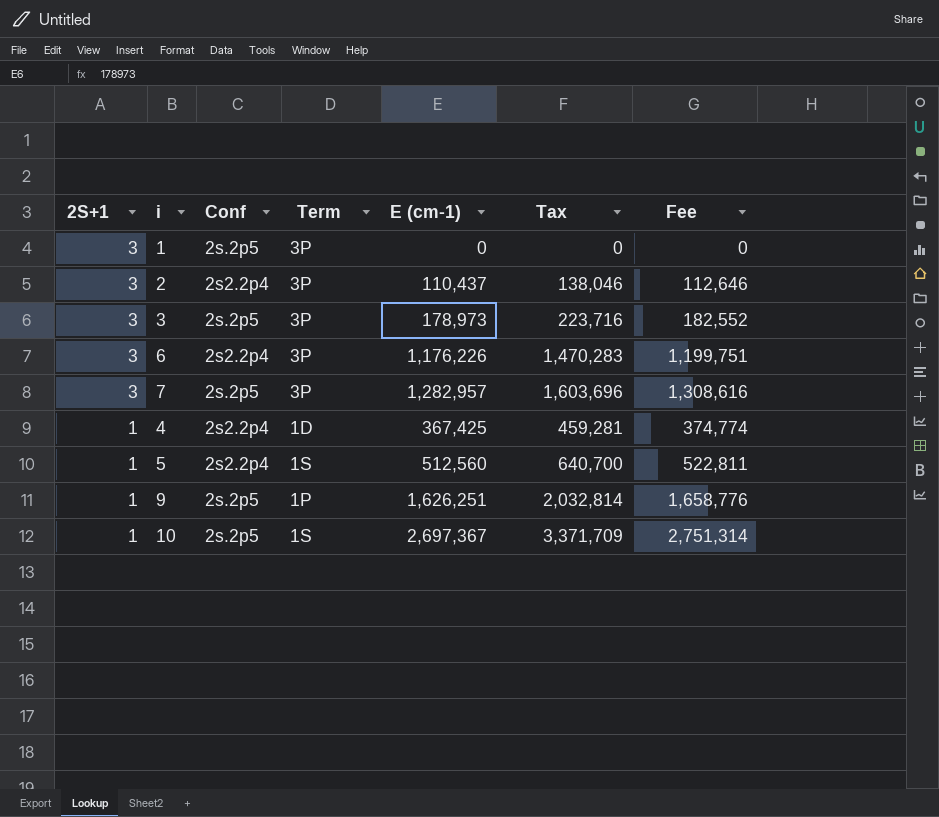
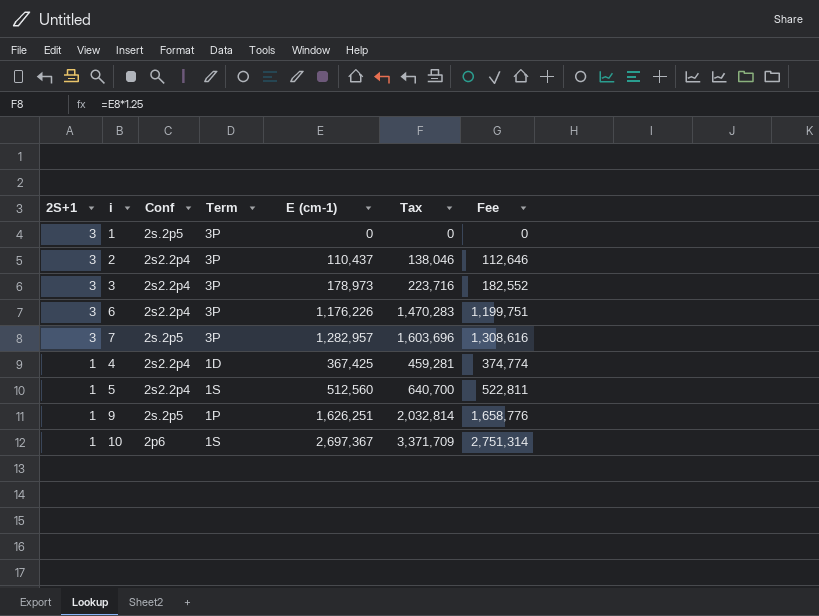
3 | Conf: 2s.2p5 -> 2s2.2p4
10 | Conf: 2s.2p5 -> 2p6

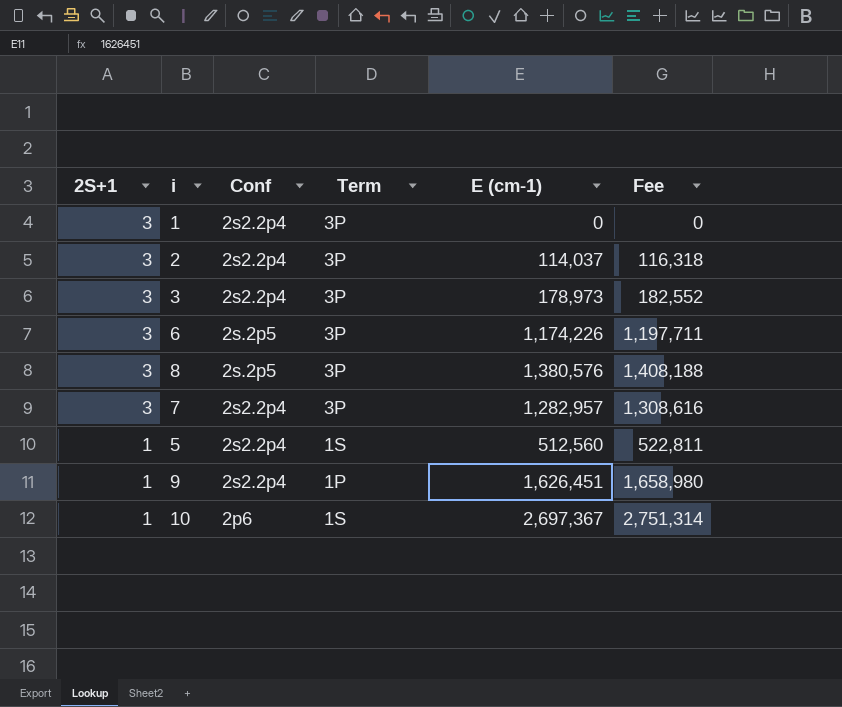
column Tax | formula: [E (cm-1)] * 1.25 -> none
row 4: 1 | 2s2.2p4 | 1D | 367,425 | 459,281 | 374,774 -> none
1 | Conf: 2s.2p5 -> 2s2.2p4
2 | E (cm-1): 110,437 -> 114,037
2 | Fee: 112,646 -> 116,318
6 | Conf: 2s2.2p4 -> 2s.2p5
6 | E (cm-1): 1,176,226 -> 1,174,226
6 | Fee: 1,199,751 -> 1,197,711
row 8: none -> 3 | 2s.2p5 | 3P | 1,380,576 | 1,408,188
7 | Conf: 2s.2p5 -> 2s2.2p4
9 | Conf: 2s.2p5 -> 2s2.2p4
9 | E (cm-1): 1,626,251 -> 1,626,451
9 | Fee: 1,658,776 -> 1,658,980

